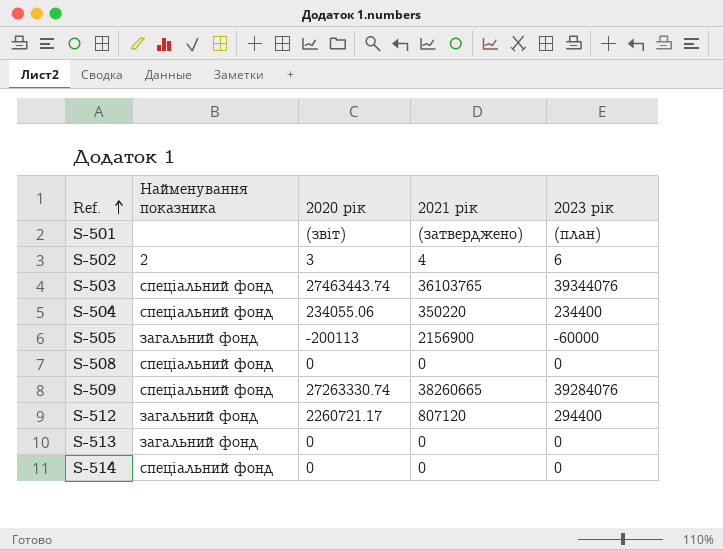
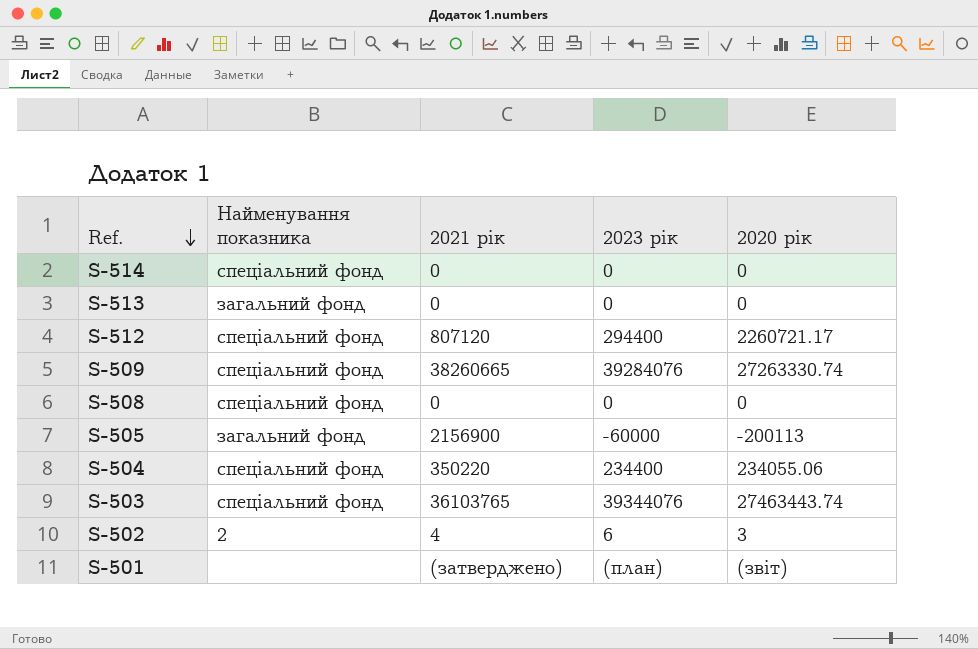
row order: Ref. ascending -> Ref. descending
column 2020 рік | position: 3 -> 5
S-512 | Найменування показника: загальний фонд -> спеціальний фонд

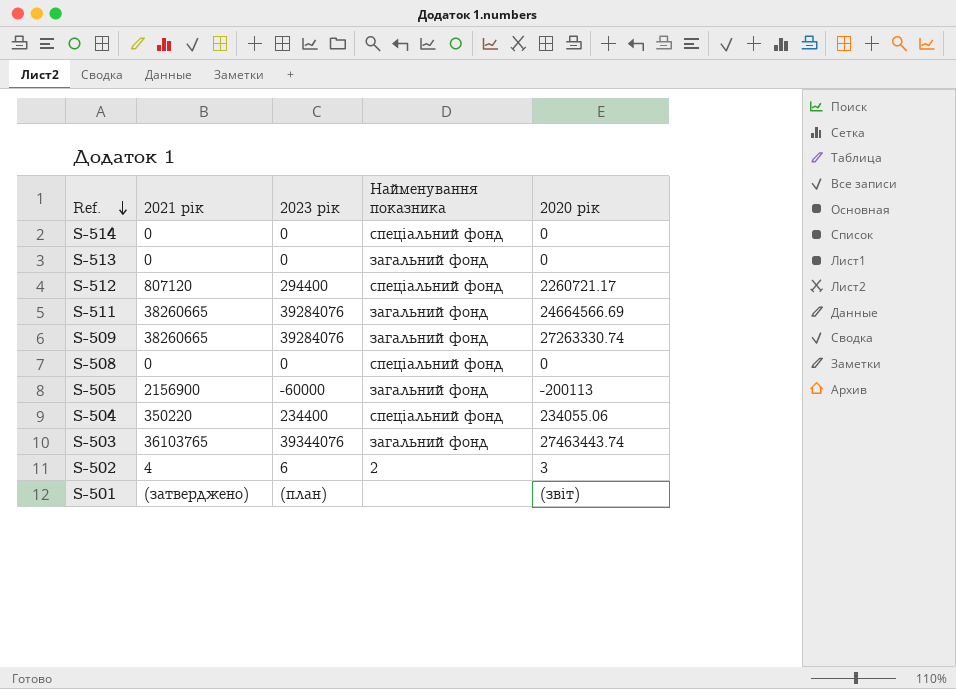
column Найменування показника | position: 2 -> 4
row S-511: none -> 38260665 | 39284076 | загальний фонд | 24664566.69
S-509 | Найменування показника: спеціальний фонд -> загальний фонд
S-503 | Найменування показника: спеціальний фонд -> загальний фонд

